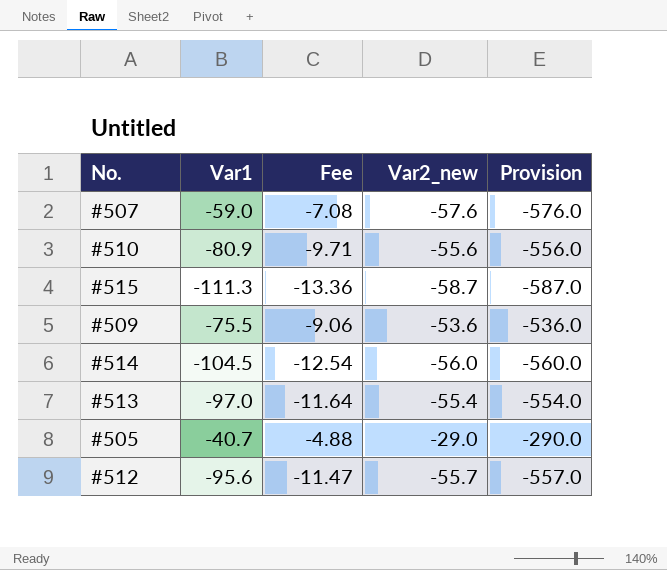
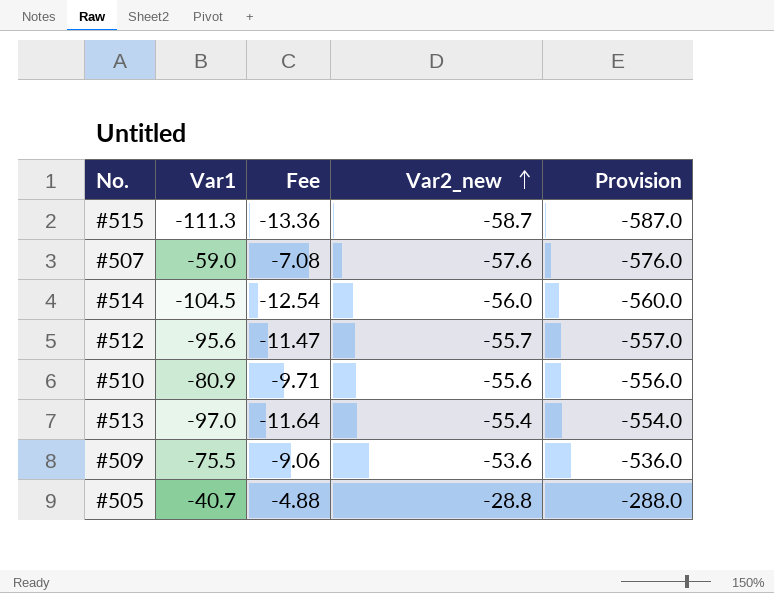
row order: none -> Var2_new ascending
#505 | Var2_new: -29.0 -> -28.8
#505 | Provision: -290.0 -> -288.0

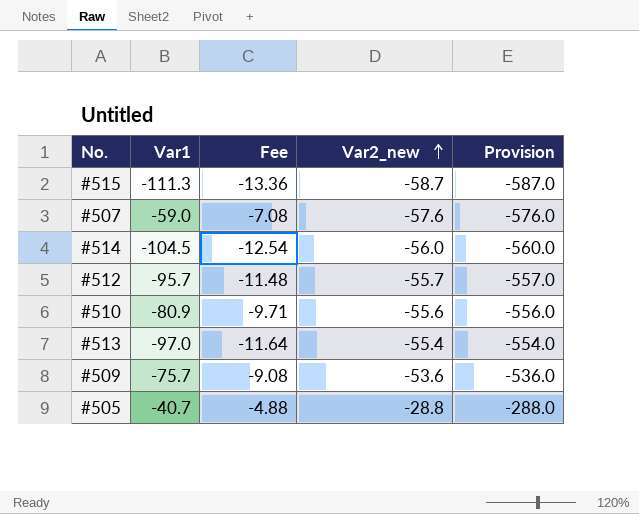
#512 | Var1: -95.6 -> -95.7
#512 | Fee: -11.47 -> -11.48
#509 | Var1: -75.5 -> -75.7
#509 | Fee: -9.06 -> -9.08

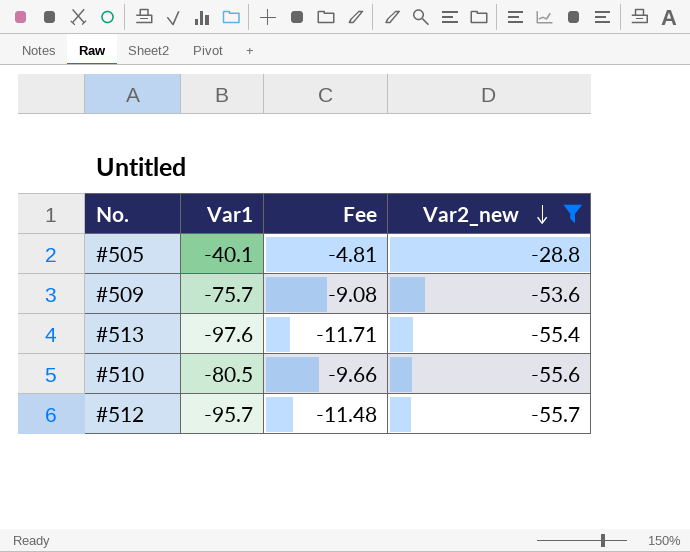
filter: none -> Var2_new >= -55.7
row order: Var2_new ascending -> Var2_new descending
column Provision | formula: [Var2_new] * 10 -> none
#505 | Var1: -40.7 -> -40.1
#505 | Fee: -4.88 -> -4.81
#513 | Var1: -97.0 -> -97.6
#513 | Fee: -11.64 -> -11.71
#510 | Var1: -80.9 -> -80.5
#510 | Fee: -9.71 -> -9.66

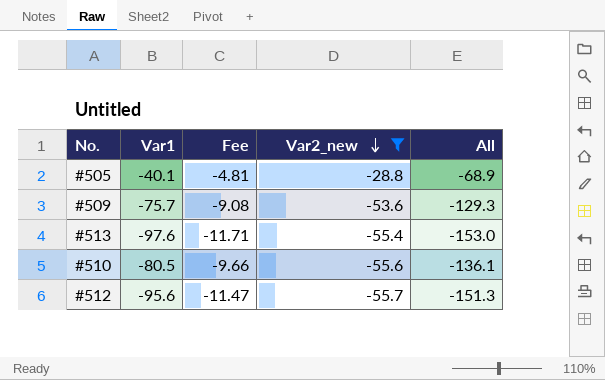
column All | formula: none -> [Var1] + [Var2_new]
#512 | Var1: -95.7 -> -95.6
#512 | Fee: -11.48 -> -11.47

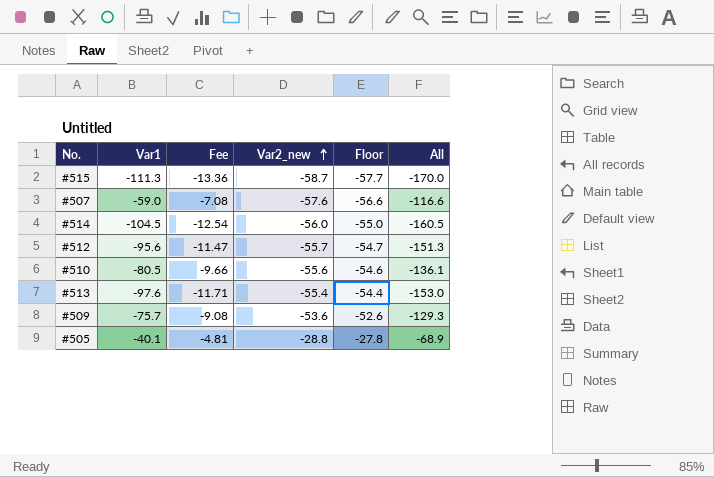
filter: Var2_new >= -55.7 -> none
row order: Var2_new descending -> Var2_new ascending
column Floor | formula: none -> [Var2_new] + 1

